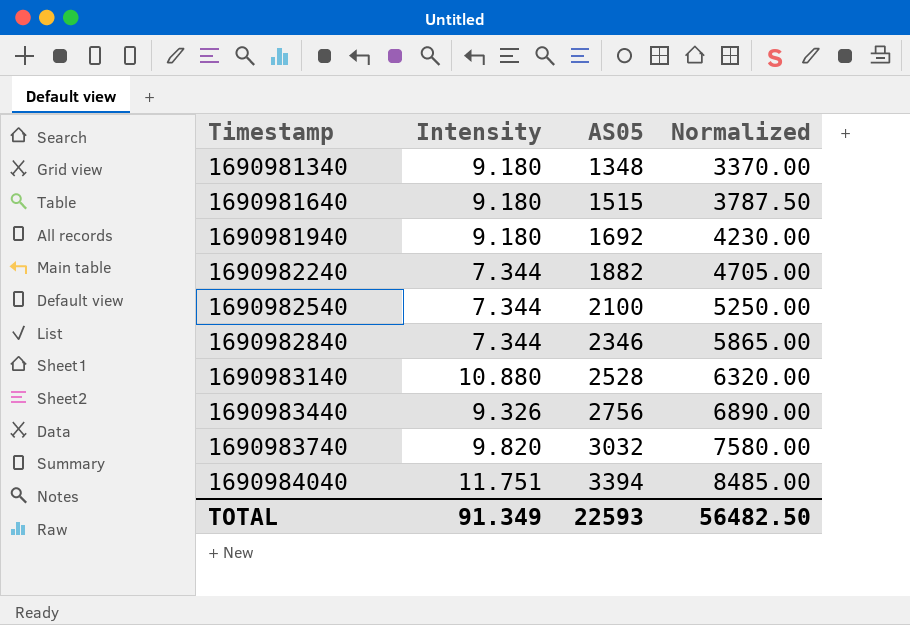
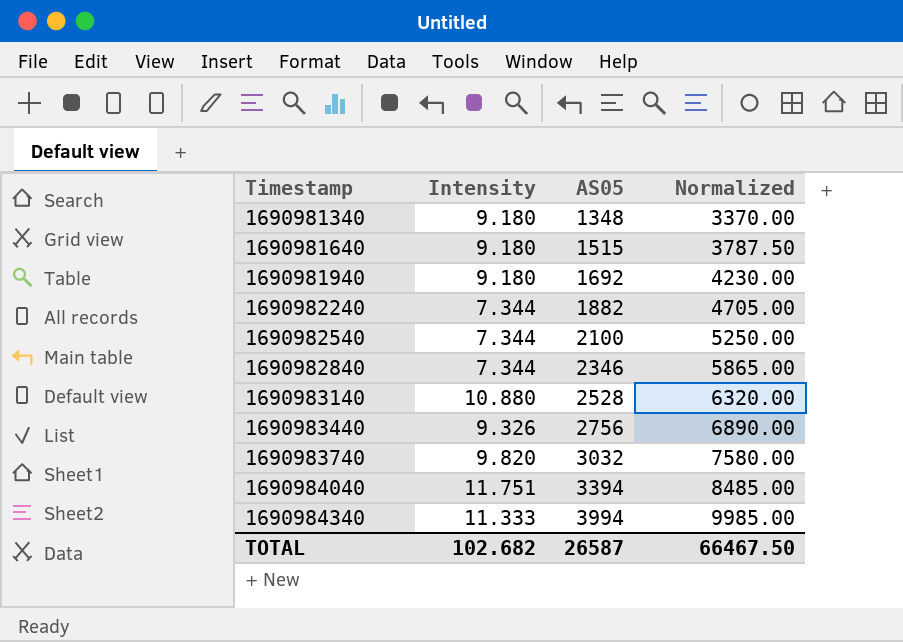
row 1690984340: none -> 11.333 | 3994 | 9985.00
TOTAL | Intensity: 91.349 -> 102.682
TOTAL | AS05: 22593 -> 26587
TOTAL | Normalized: 56482.50 -> 66467.50

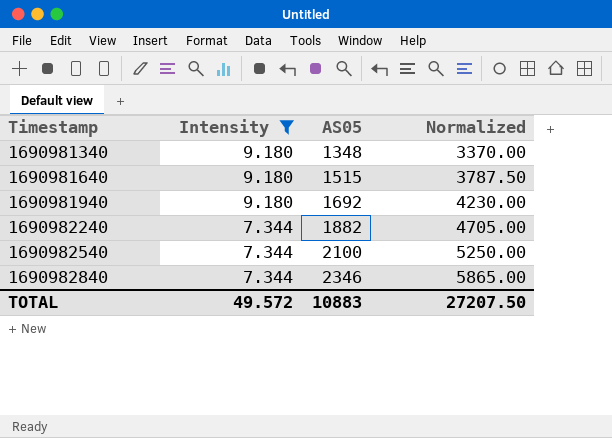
filter: none -> Intensity <= 9.180
TOTAL | Intensity: 102.682 -> 49.572
TOTAL | AS05: 26587 -> 10883
TOTAL | Normalized: 66467.50 -> 27207.50

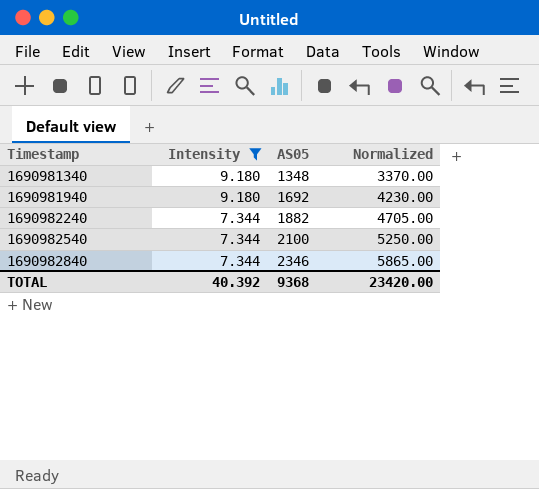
row 1690981640: 9.180 | 1515 | 3787.50 -> none
TOTAL | Intensity: 49.572 -> 40.392
TOTAL | AS05: 10883 -> 9368
TOTAL | Normalized: 27207.50 -> 23420.00

